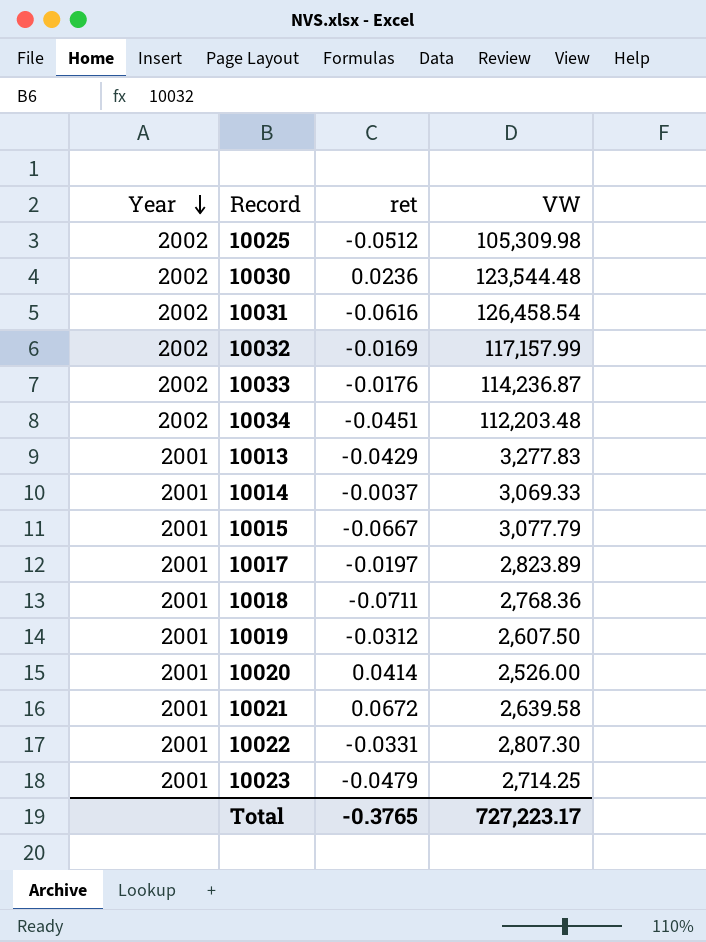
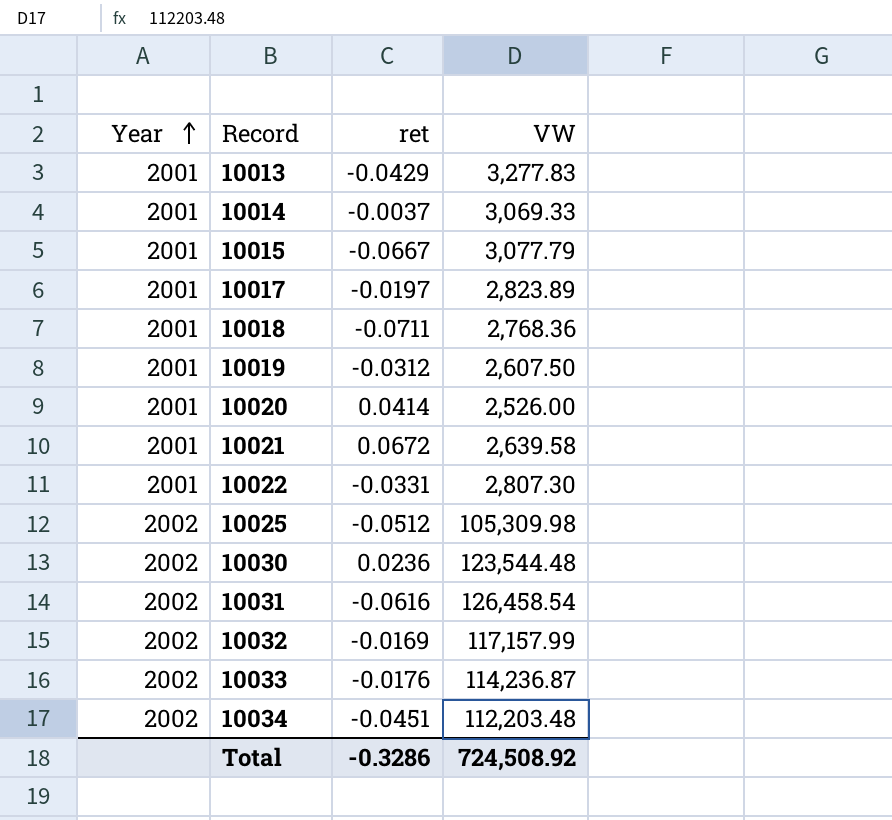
row order: Year descending -> Year ascending
row 10023: 2001 | -0.0479 | 2,714.25 -> none
Total | ret: -0.3765 -> -0.3286
Total | VW: 727,223.17 -> 724,508.92

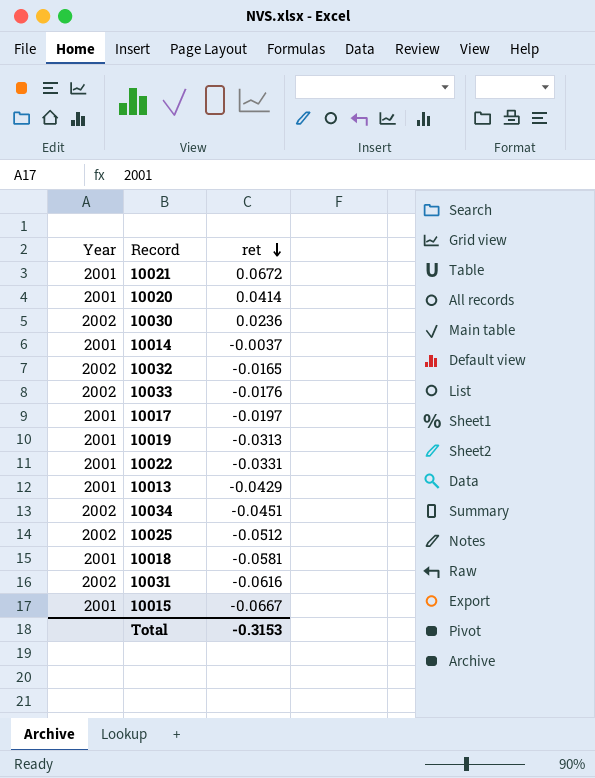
row order: Year ascending -> ret descending
column VW | position: 4 -> none
10032 | ret: -0.0169 -> -0.0165
10019 | ret: -0.0312 -> -0.0313
10018 | ret: -0.0711 -> -0.0581
Total | ret: -0.3286 -> -0.3153

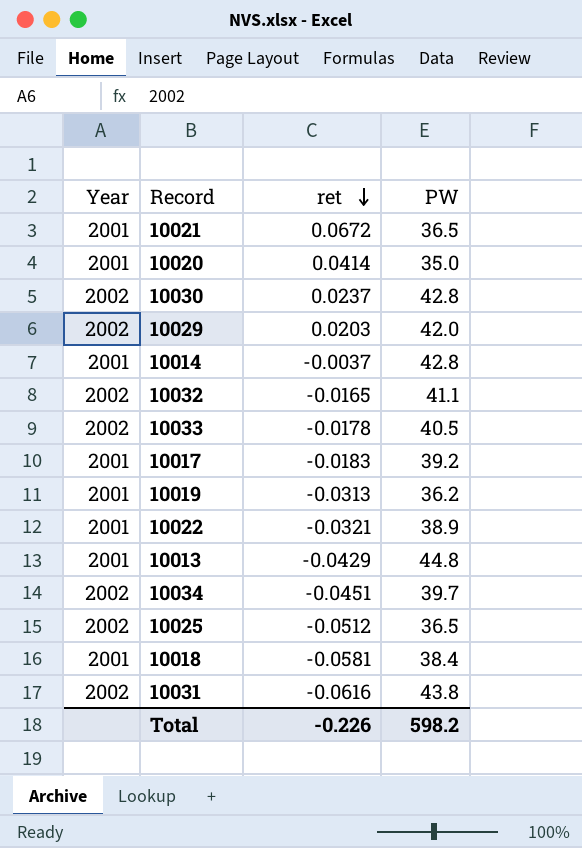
column PW | position: none -> 4
row 10015: 2001 | -0.0667 -> none
10030 | ret: 0.0236 -> 0.0237
row 10029: none -> 2002 | 0.0203 | 42.0
10033 | ret: -0.0176 -> -0.0178
10017 | ret: -0.0197 -> -0.0183
10022 | ret: -0.0331 -> -0.0321
Total | ret: -0.3153 -> -0.226

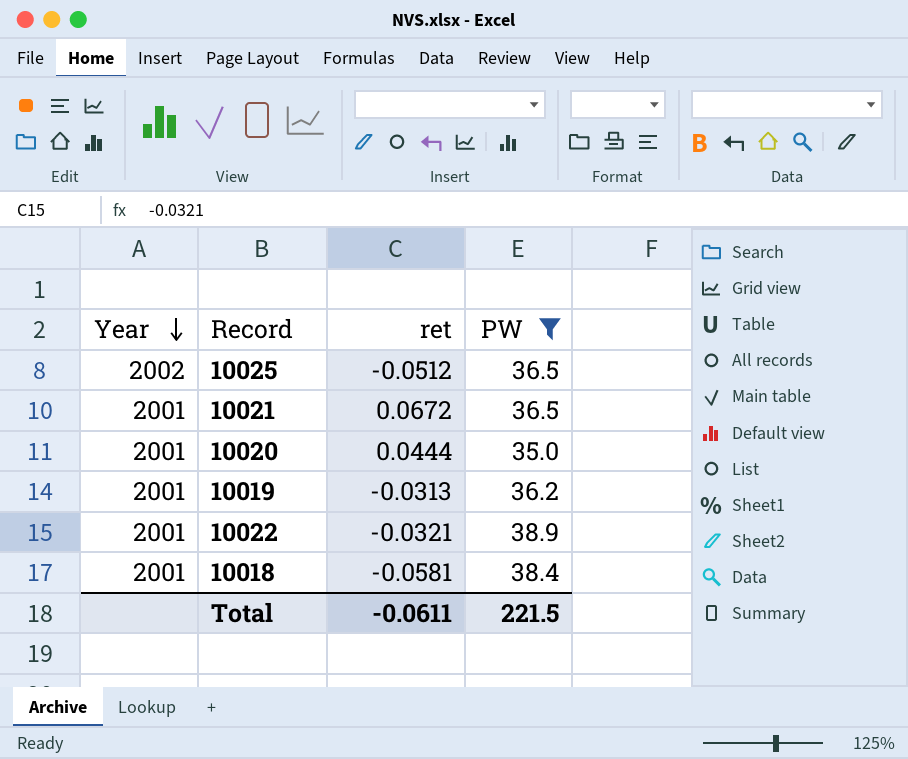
filter: none -> PW <= 38.9
row order: ret descending -> Year descending
10020 | ret: 0.0414 -> 0.0444
Total | ret: -0.226 -> -0.0611
Total | PW: 598.2 -> 221.5

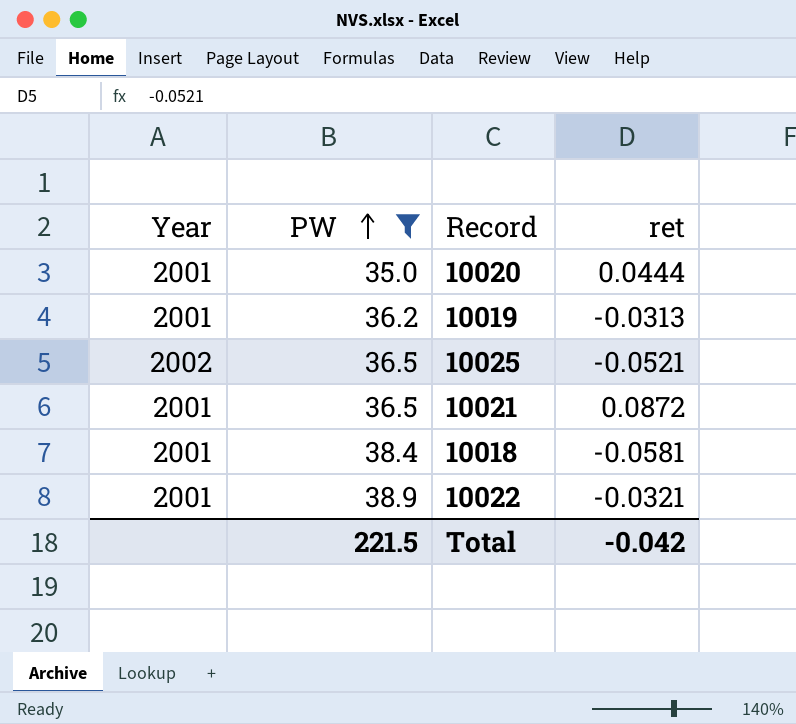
row order: Year descending -> PW ascending
column PW | position: 4 -> 2
10025 | ret: -0.0512 -> -0.0521
10021 | ret: 0.0672 -> 0.0872
Total | ret: -0.0611 -> -0.042

